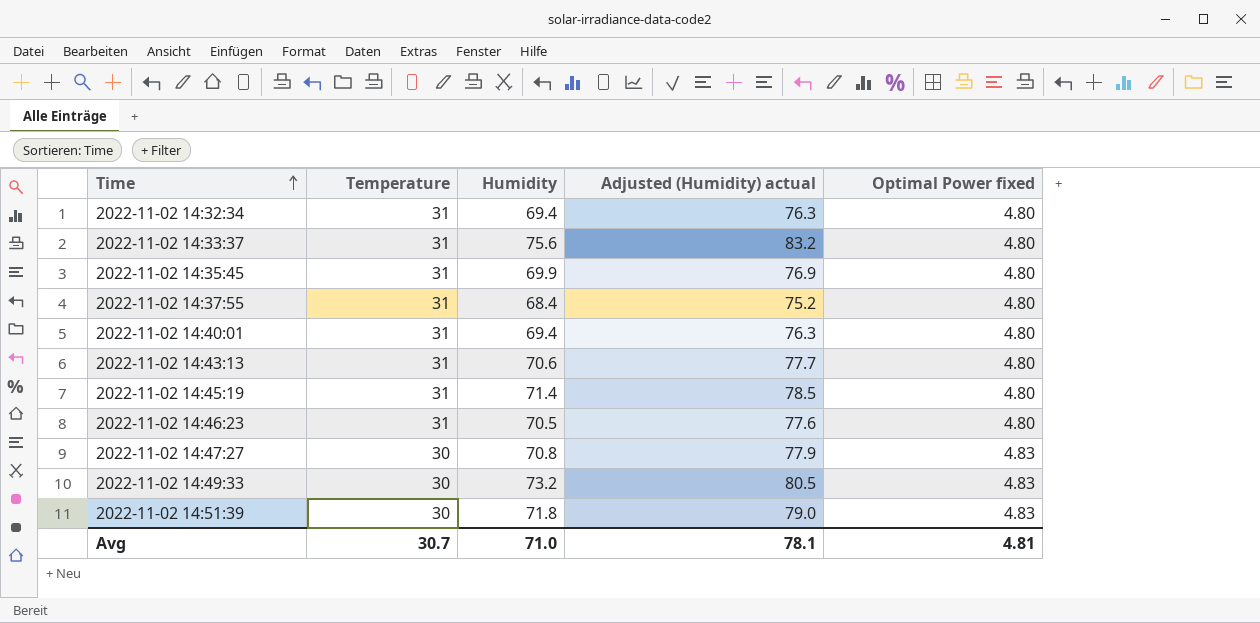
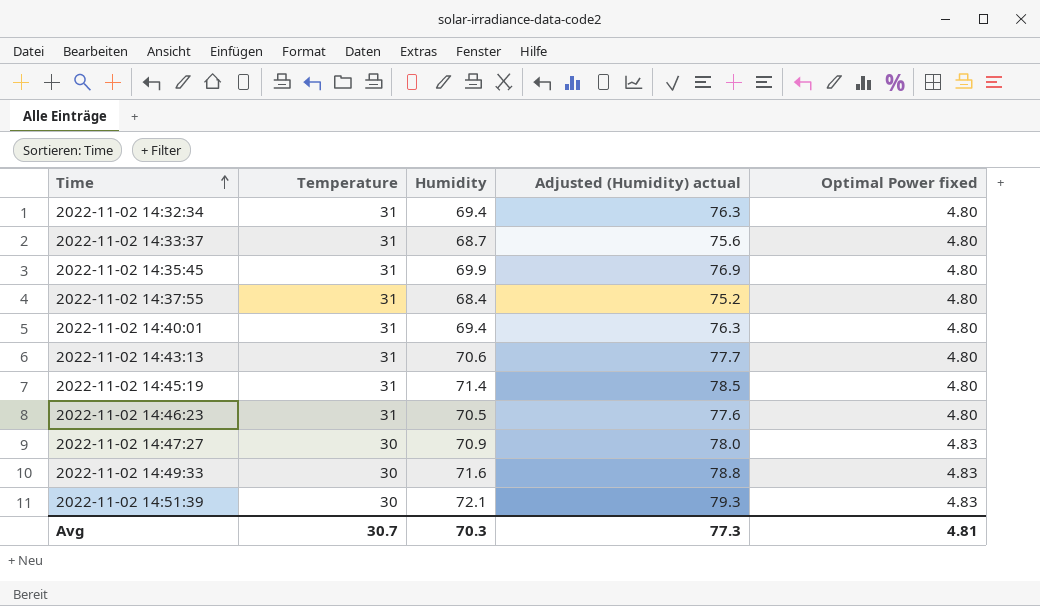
2022-11-02 14:33:37 | Humidity: 75.6 -> 68.7
2022-11-02 14:33:37 | Adjusted (Humidity) actual: 83.2 -> 75.6
2022-11-02 14:47:27 | Humidity: 70.8 -> 70.9
2022-11-02 14:47:27 | Adjusted (Humidity) actual: 77.9 -> 78.0
2022-11-02 14:49:33 | Humidity: 73.2 -> 71.6
2022-11-02 14:49:33 | Adjusted (Humidity) actual: 80.5 -> 78.8
2022-11-02 14:51:39 | Humidity: 71.8 -> 72.1
2022-11-02 14:51:39 | Adjusted (Humidity) actual: 79.0 -> 79.3
Avg | Humidity: 71.0 -> 70.3
Avg | Adjusted (Humidity) actual: 78.1 -> 77.3

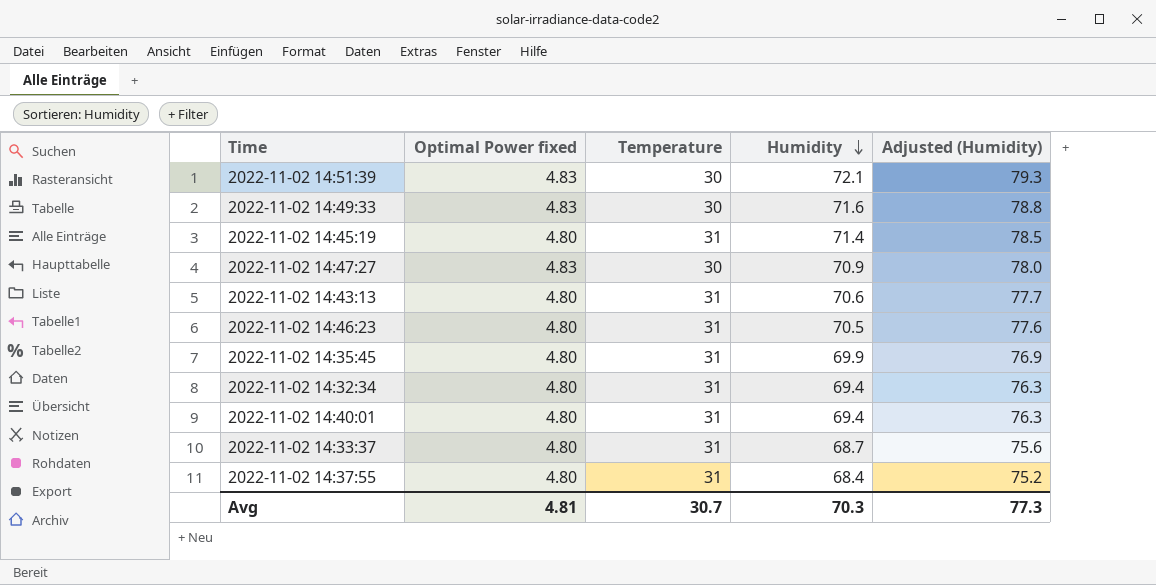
row order: Time ascending -> Humidity descending
column Optimal Power fixed | position: 5 -> 2
column name: Adjusted (Humidity) actual -> Adjusted (Humidity)

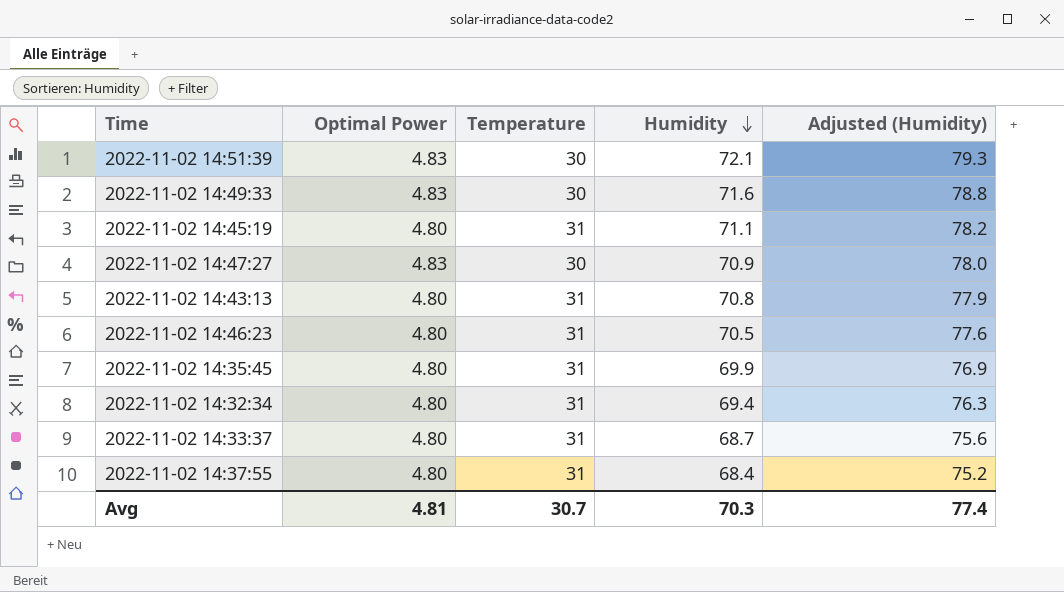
column name: Optimal Power fixed -> Optimal Power
row 2022-11-02 14:40:01: 4.80 | 31 | 69.4 | 76.3 -> none
2022-11-02 14:45:19 | Humidity: 71.4 -> 71.1
2022-11-02 14:45:19 | Adjusted (Humidity): 78.5 -> 78.2
2022-11-02 14:43:13 | Humidity: 70.6 -> 70.8
2022-11-02 14:43:13 | Adjusted (Humidity): 77.7 -> 77.9
Avg | Adjusted (Humidity): 77.3 -> 77.4

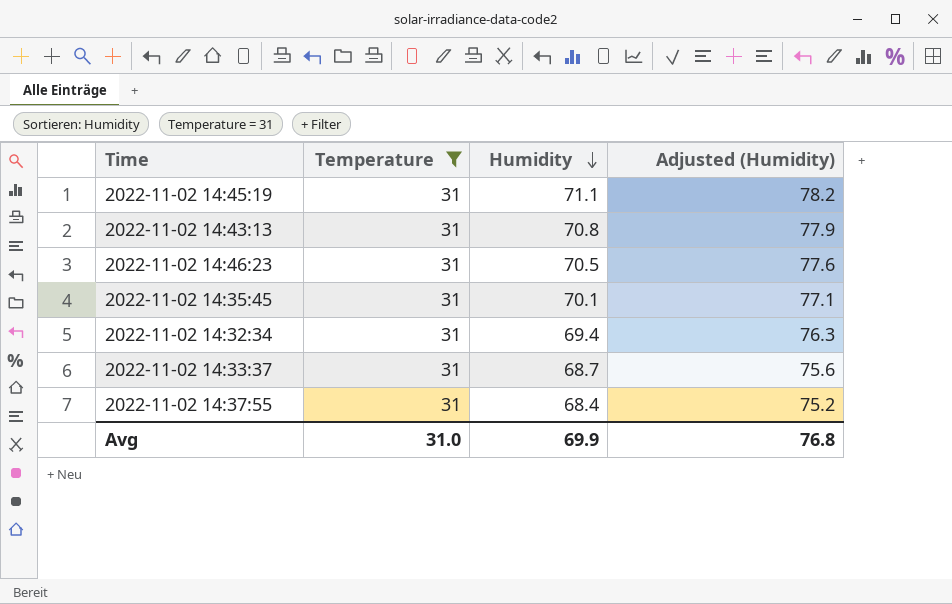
filter: none -> Temperature = 31
column Optimal Power | position: 2 -> none
2022-11-02 14:35:45 | Humidity: 69.9 -> 70.1
2022-11-02 14:35:45 | Adjusted (Humidity): 76.9 -> 77.1
Avg | Temperature: 30.7 -> 31.0
Avg | Humidity: 70.3 -> 69.9
Avg | Adjusted (Humidity): 77.4 -> 76.8

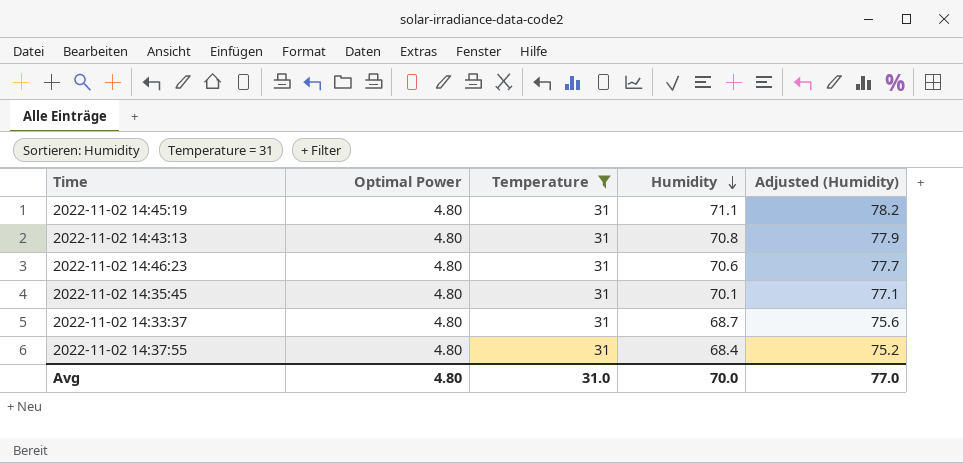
column Optimal Power | position: none -> 2
row 2022-11-02 14:32:34: 31 | 69.4 | 76.3 -> none
2022-11-02 14:46:23 | Humidity: 70.5 -> 70.6
2022-11-02 14:46:23 | Adjusted (Humidity): 77.6 -> 77.7
Avg | Humidity: 69.9 -> 70.0
Avg | Adjusted (Humidity): 76.8 -> 77.0

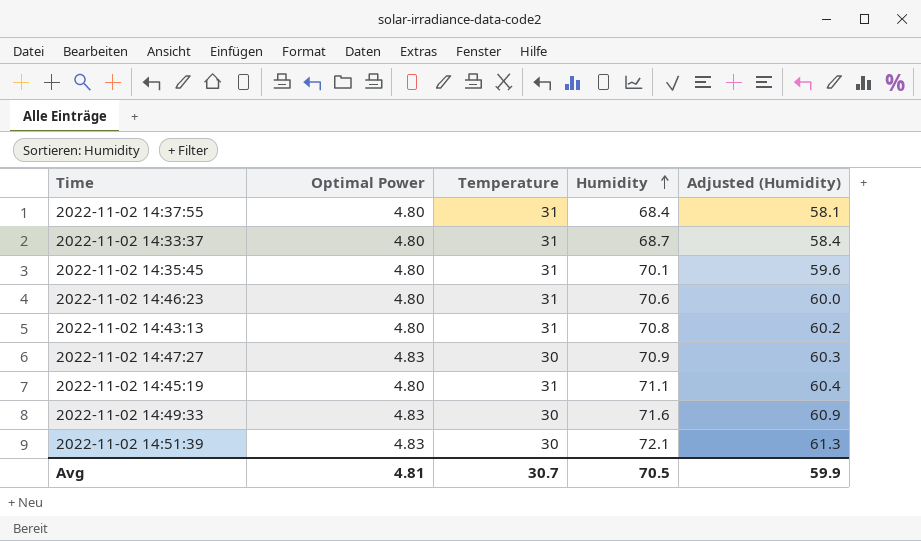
filter: Temperature = 31 -> none
row order: Humidity descending -> Humidity ascending
column Adjusted (Humidity) | formula: [Humidity] * 1.1 -> [Humidity] * 0.85
Avg | Optimal Power: 4.80 -> 4.81
Avg | Temperature: 31.0 -> 30.7
Avg | Humidity: 70.0 -> 70.5
Avg | Adjusted (Humidity): 77.0 -> 59.9

